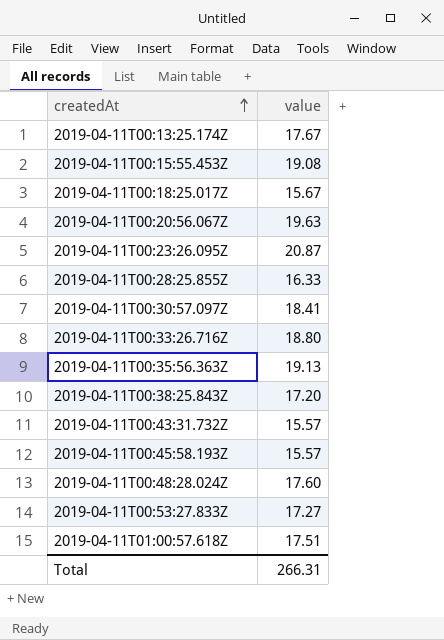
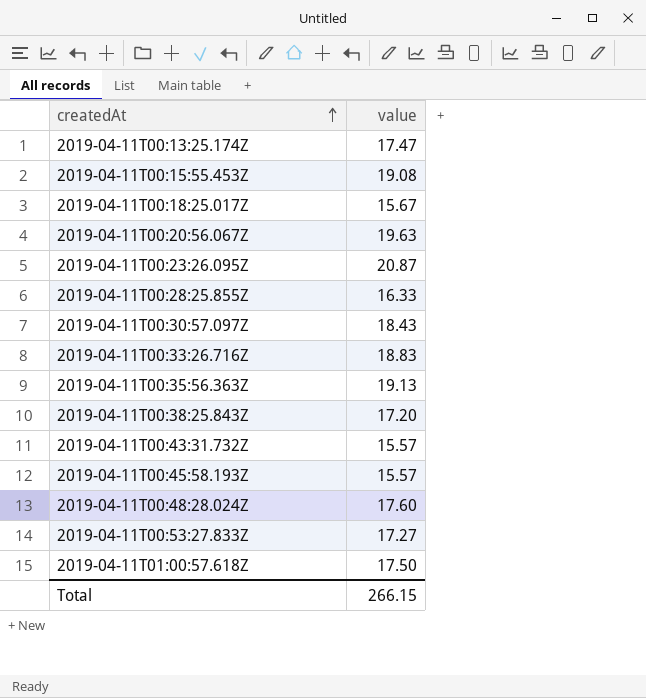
2019-04-11T00:13:25.174Z | value: 17.67 -> 17.47
2019-04-11T00:30:57.097Z | value: 18.41 -> 18.43
2019-04-11T00:33:26.716Z | value: 18.80 -> 18.83
2019-04-11T01:00:57.618Z | value: 17.51 -> 17.50
Total | value: 266.31 -> 266.15

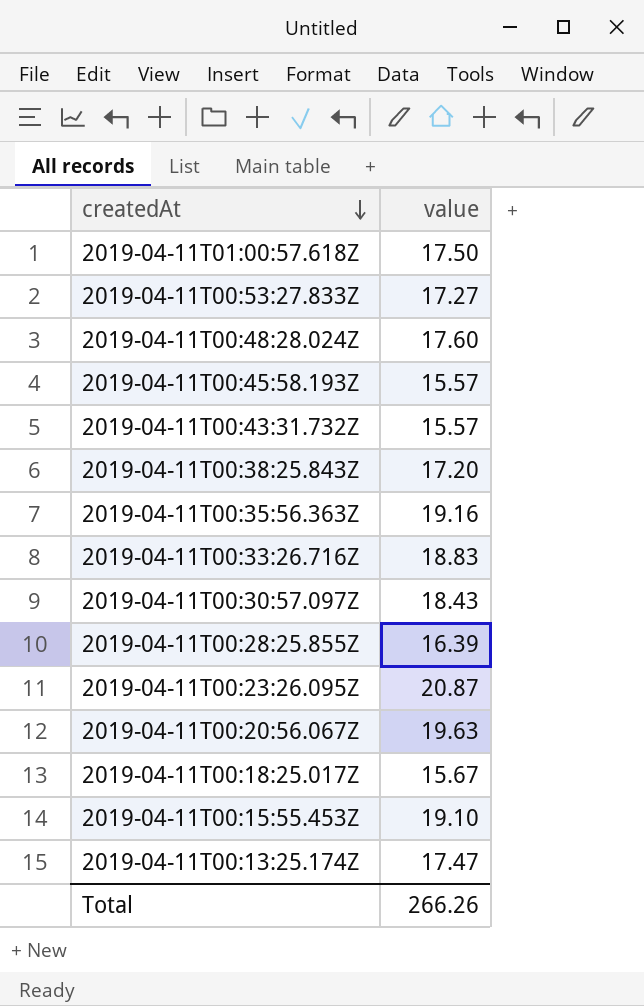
row order: createdAt ascending -> createdAt descending
2019-04-11T00:35:56.363Z | value: 19.13 -> 19.16
2019-04-11T00:28:25.855Z | value: 16.33 -> 16.39
2019-04-11T00:15:55.453Z | value: 19.08 -> 19.10
Total | value: 266.15 -> 266.26

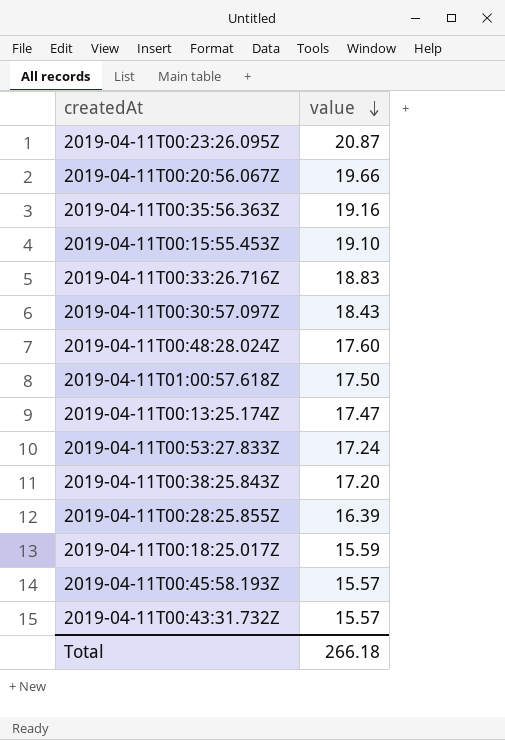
row order: createdAt descending -> value descending
2019-04-11T00:20:56.067Z | value: 19.63 -> 19.66
2019-04-11T00:53:27.833Z | value: 17.27 -> 17.24
2019-04-11T00:18:25.017Z | value: 15.67 -> 15.59
Total | value: 266.26 -> 266.18

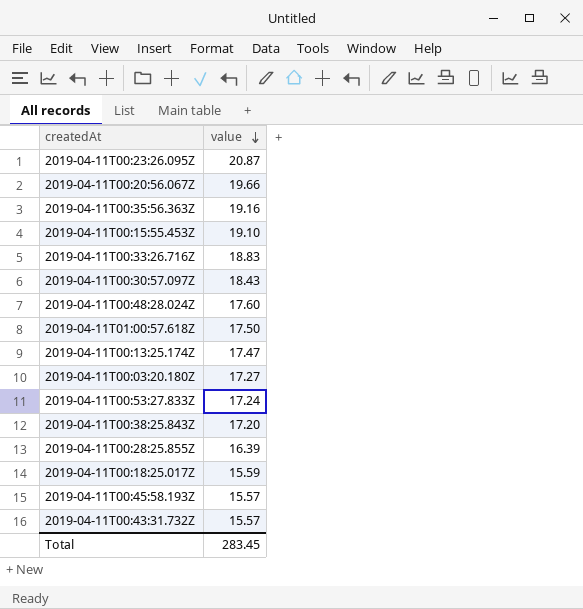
row 2019-04-11T00:03:20.180Z: none -> 17.27
Total | value: 266.18 -> 283.45

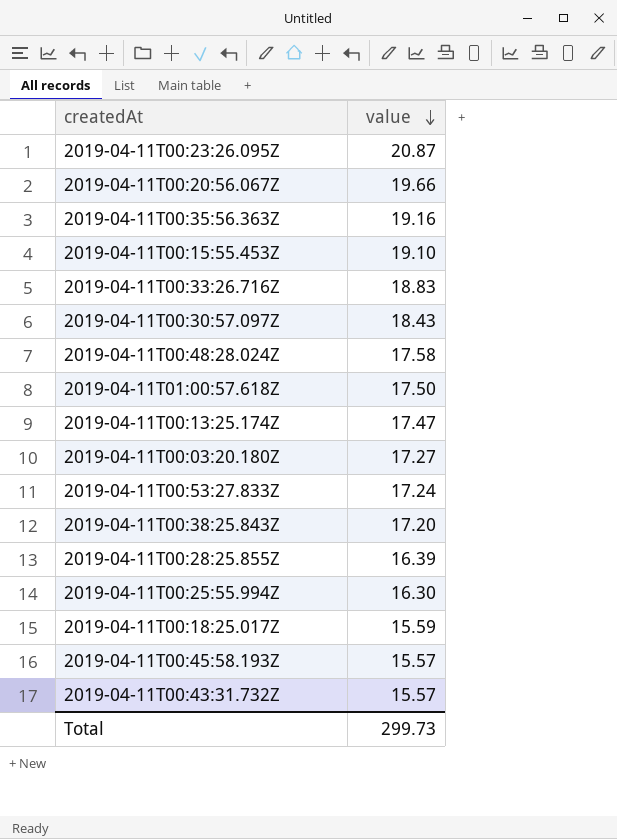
2019-04-11T00:48:28.024Z | value: 17.60 -> 17.58
row 2019-04-11T00:25:55.994Z: none -> 16.30
Total | value: 283.45 -> 299.73

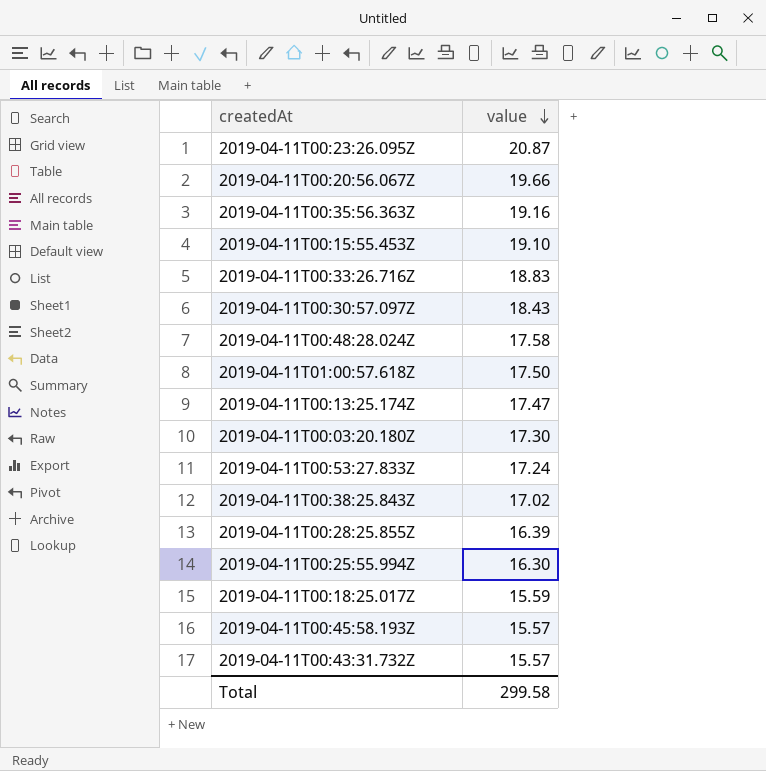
2019-04-11T00:03:20.180Z | value: 17.27 -> 17.30
2019-04-11T00:38:25.843Z | value: 17.20 -> 17.02
Total | value: 299.73 -> 299.58

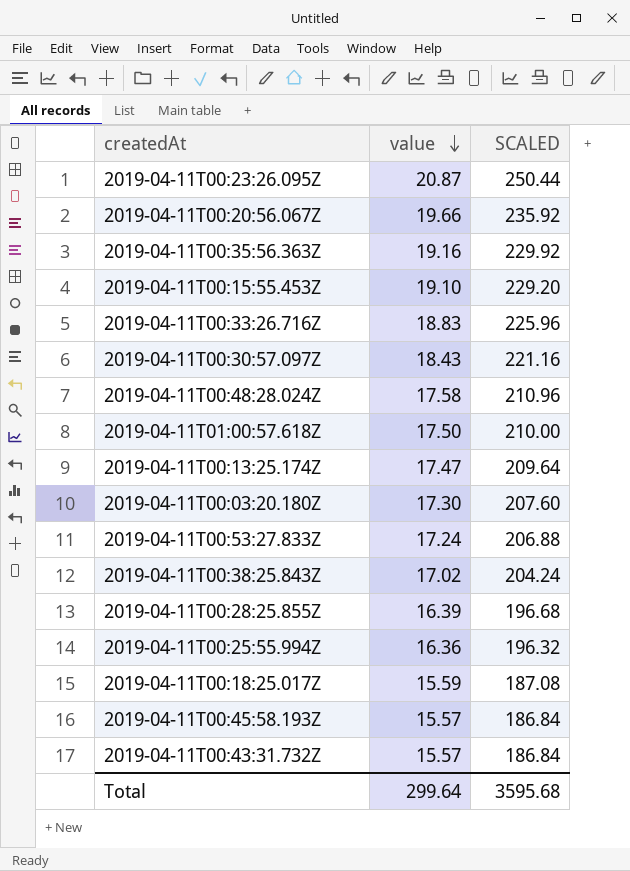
column SCALED | formula: none -> [value] * 12
2019-04-11T00:25:55.994Z | value: 16.30 -> 16.36
Total | value: 299.58 -> 299.64

